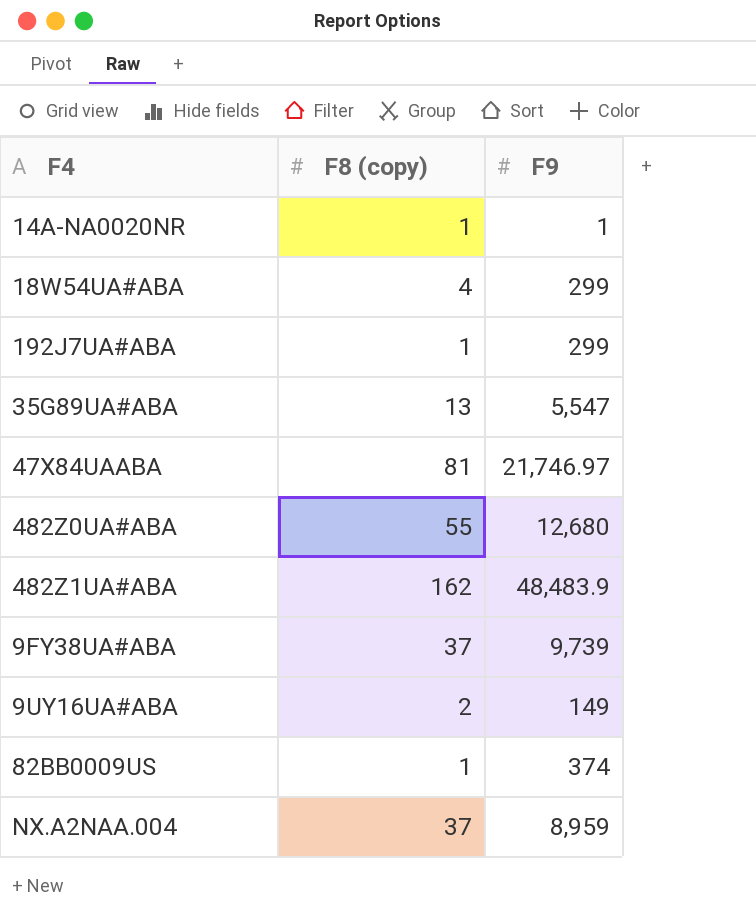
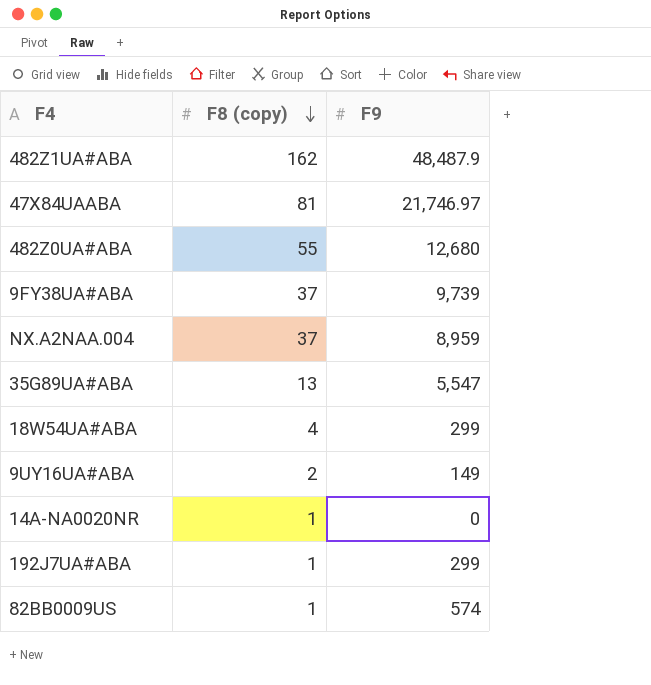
row order: none -> F8 (copy) descending
482Z1UA#ABA | F9: 48,483.9 -> 48,487.9
14A-NA0020NR | F9: 1 -> 0
82BB0009US | F9: 374 -> 574

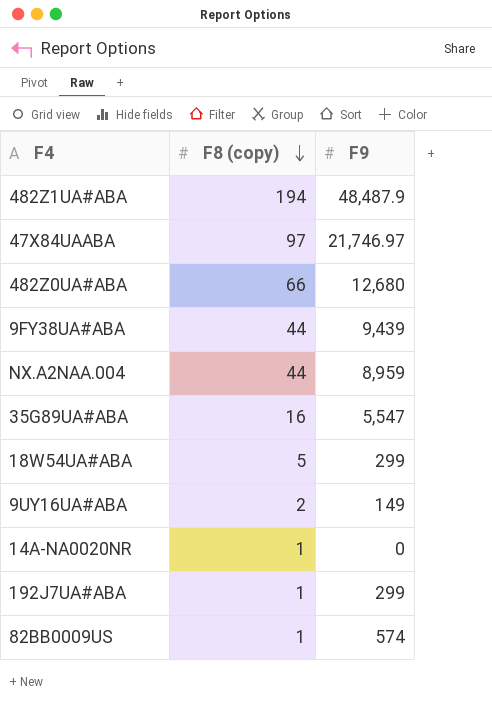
482Z1UA#ABA | F8 (copy): 162 -> 194
47X84UAABA | F8 (copy): 81 -> 97
482Z0UA#ABA | F8 (copy): 55 -> 66
9FY38UA#ABA | F8 (copy): 37 -> 44
9FY38UA#ABA | F9: 9,739 -> 9,439
NX.A2NAA.004 | F8 (copy): 37 -> 44
35G89UA#ABA | F8 (copy): 13 -> 16
18W54UA#ABA | F8 (copy): 4 -> 5

